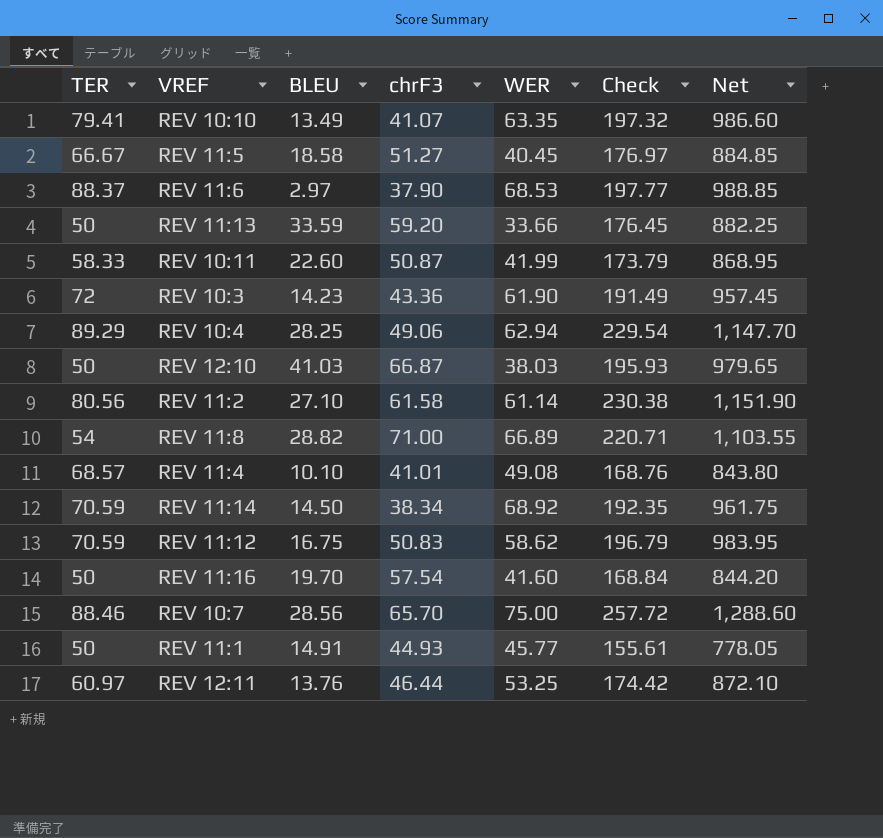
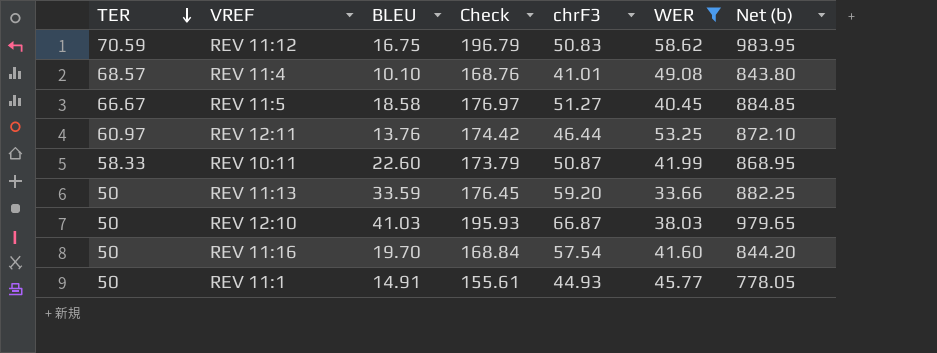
filter: none -> WER <= 58.62
row order: none -> TER descending
column Check | position: 6 -> 4
column name: Net -> Net (b)

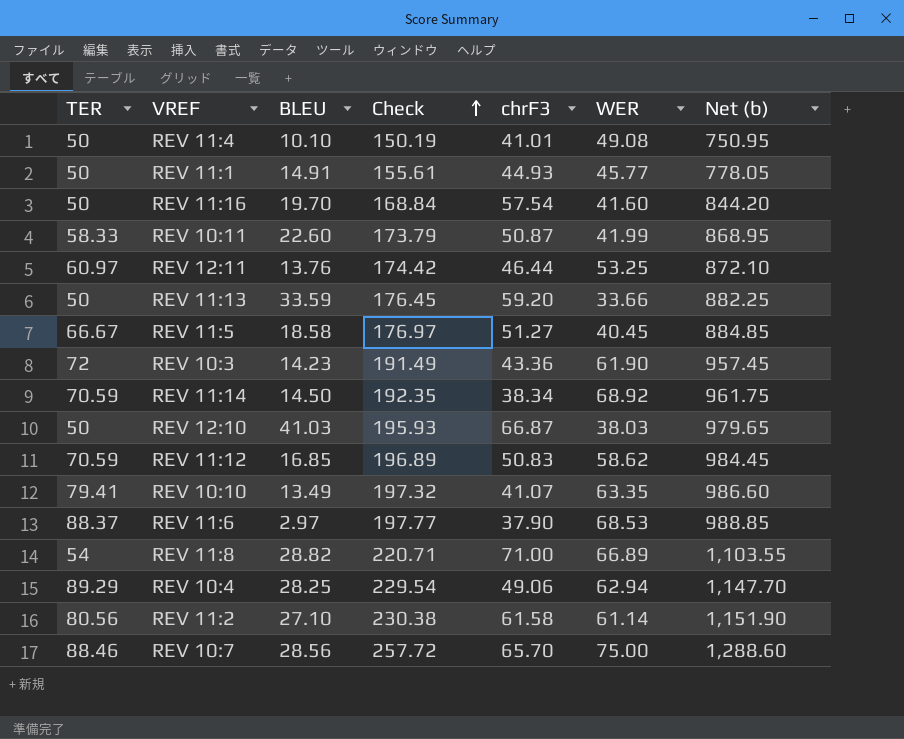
filter: WER <= 58.62 -> none
row order: TER descending -> Check ascending
REV 11:4 | TER: 68.57 -> 50
REV 11:4 | Check: 168.76 -> 150.19
REV 11:4 | Net (b): 843.80 -> 750.95
REV 11:12 | BLEU: 16.75 -> 16.85
REV 11:12 | Check: 196.79 -> 196.89
REV 11:12 | Net (b): 983.95 -> 984.45

